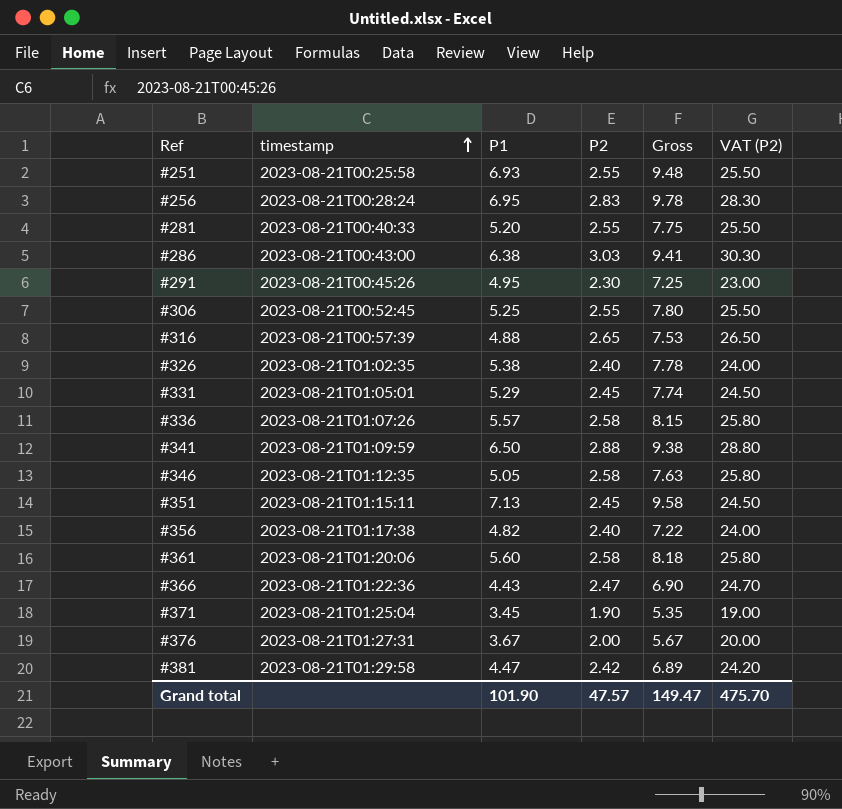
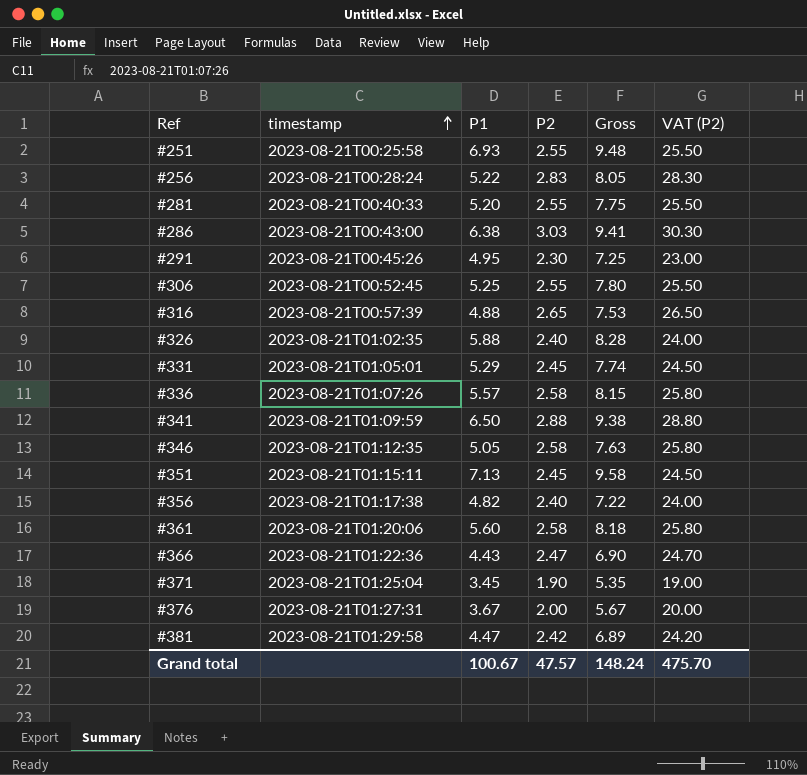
#256 | P1: 6.95 -> 5.22
#256 | Gross: 9.78 -> 8.05
#326 | P1: 5.38 -> 5.88
#326 | Gross: 7.78 -> 8.28
Grand total | P1: 101.90 -> 100.67
Grand total | Gross: 149.47 -> 148.24

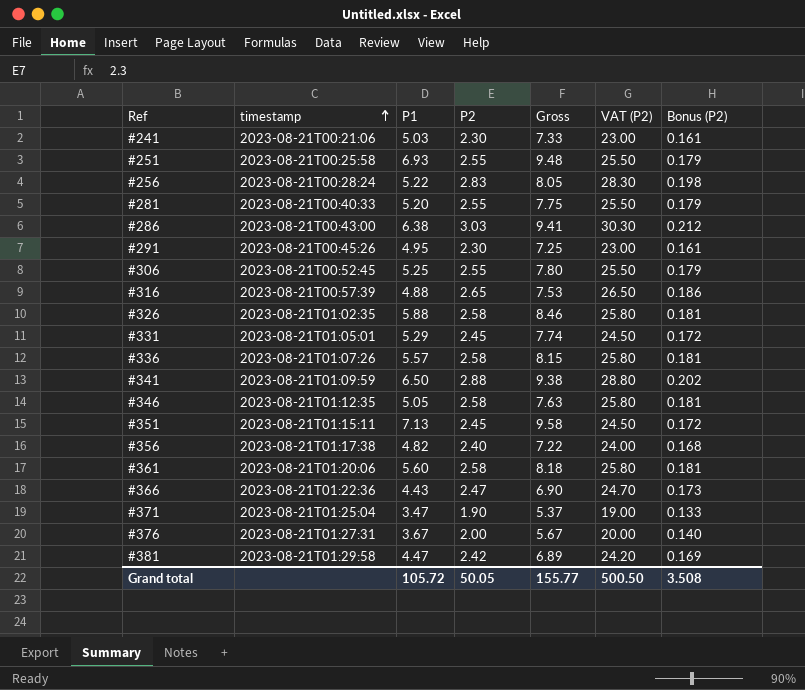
column Bonus (P2) | formula: none -> [P2] * 0.07
row #241: none -> 2023-08-21T00:21:06 | 5.03 | 2.30 | 7.33 | 23.00 | 0.161
#326 | P2: 2.40 -> 2.58
#326 | Gross: 8.28 -> 8.46
#326 | VAT (P2): 24.00 -> 25.80
#371 | P1: 3.45 -> 3.47
#371 | Gross: 5.35 -> 5.37
Grand total | P1: 100.67 -> 105.72
Grand total | P2: 47.57 -> 50.05
Grand total | Gross: 148.24 -> 155.77
Grand total | VAT (P2): 475.70 -> 500.50

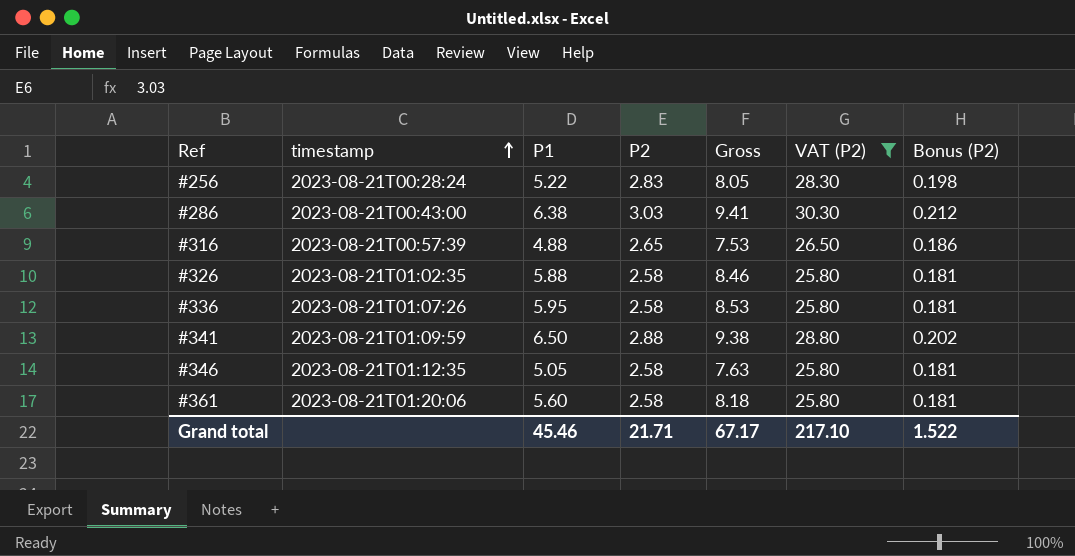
filter: none -> VAT (P2) >= 25.80
#336 | P1: 5.57 -> 5.95
#336 | Gross: 8.15 -> 8.53
Grand total | P1: 105.72 -> 45.46
Grand total | P2: 50.05 -> 21.71
Grand total | Gross: 155.77 -> 67.17
Grand total | VAT (P2): 500.50 -> 217.10
Grand total | Bonus (P2): 3.508 -> 1.522

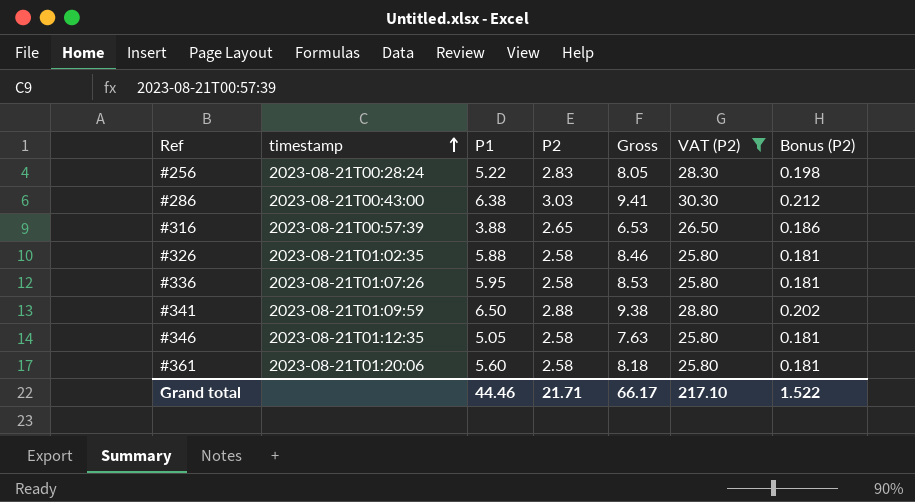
#316 | P1: 4.88 -> 3.88
#316 | Gross: 7.53 -> 6.53
Grand total | P1: 45.46 -> 44.46
Grand total | Gross: 67.17 -> 66.17

